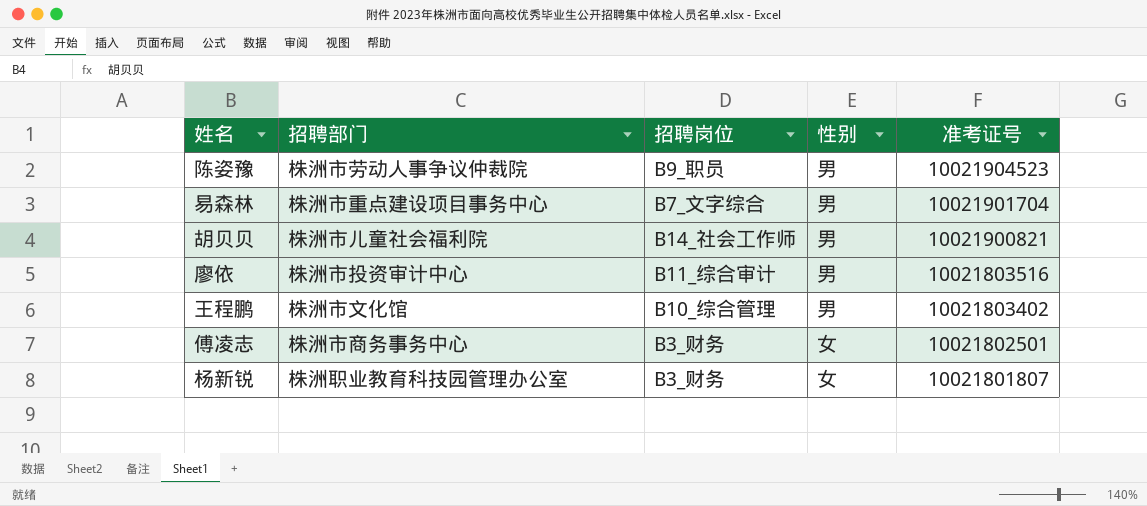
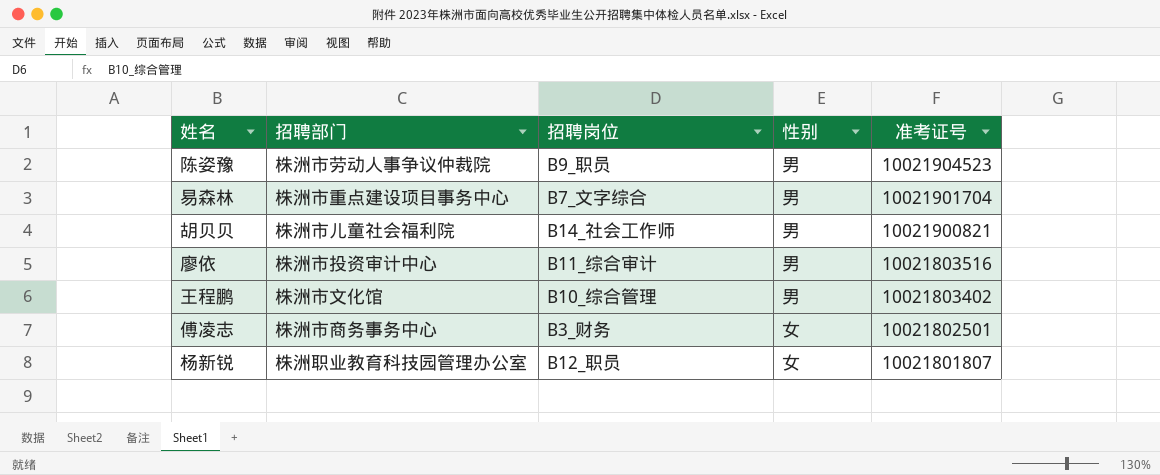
杨新锐 | 招聘岗位: B3_财务 -> B12_职员

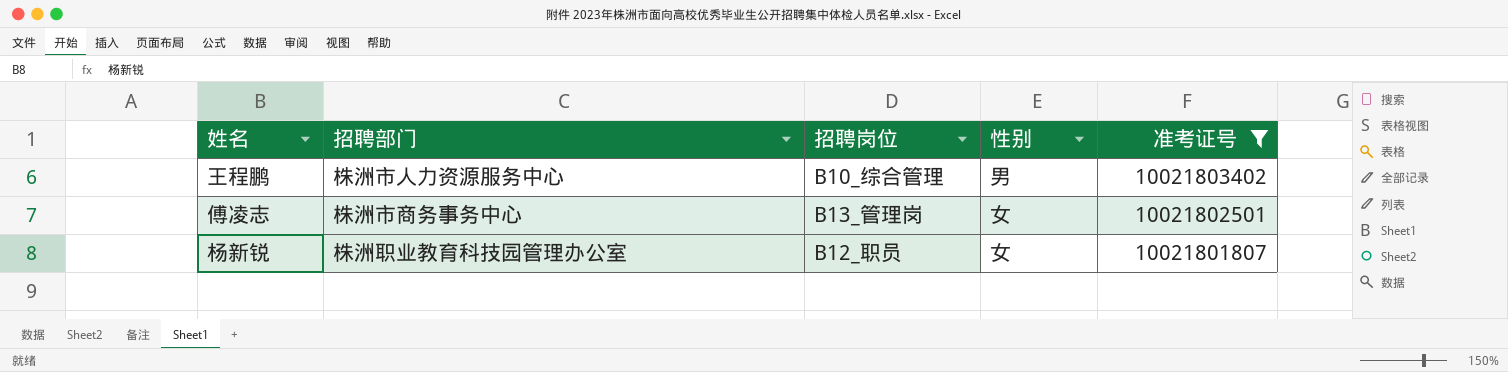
filter: none -> 准考证号 <= 10021803402
王程鹏 | 招聘部门: 株洲市文化馆 -> 株洲市人力资源服务中心
傅凌志 | 招聘岗位: B3_财务 -> B13_管理岗

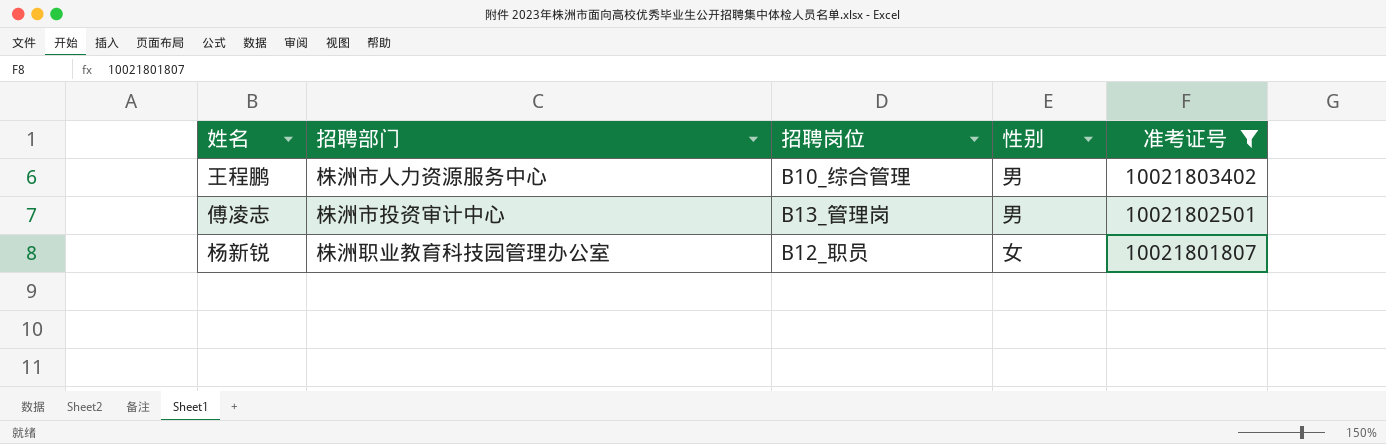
傅凌志 | 招聘部门: 株洲市商务事务中心 -> 株洲市投资审计中心
傅凌志 | 性别: 女 -> 男

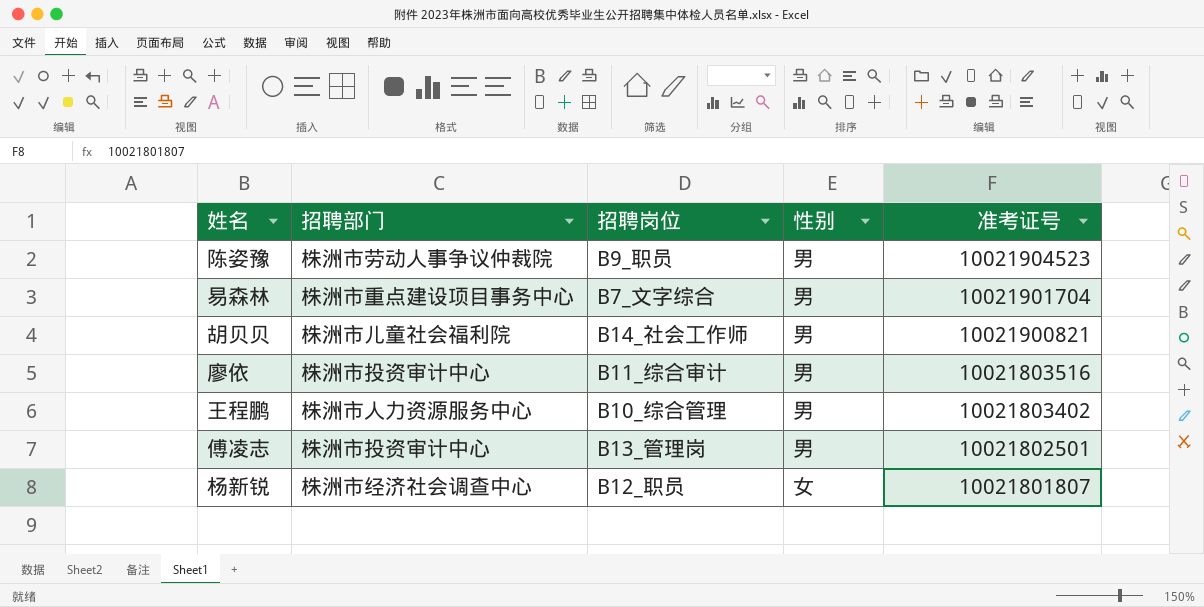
filter: 准考证号 <= 10021803402 -> none
杨新锐 | 招聘部门: 株洲职业教育科技园管理办公室 -> 株洲市经济社会调查中心

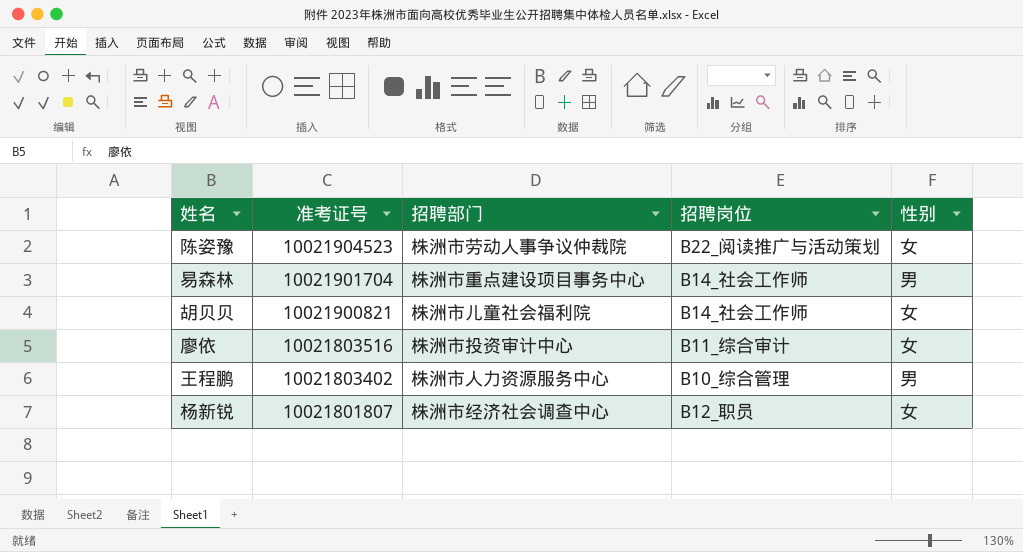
column 准考证号 | position: 5 -> 2
row 傅凌志: 株洲市投资审计中心 | B13_管理岗 | 男 | 10021802501 -> none
陈姿豫 | 招聘岗位: B9_职员 -> B22_阅读推广与活动策划
陈姿豫 | 性别: 男 -> 女
易森林 | 招聘岗位: B7_文字综合 -> B14_社会工作师
胡贝贝 | 性别: 男 -> 女
廖依 | 性别: 男 -> 女

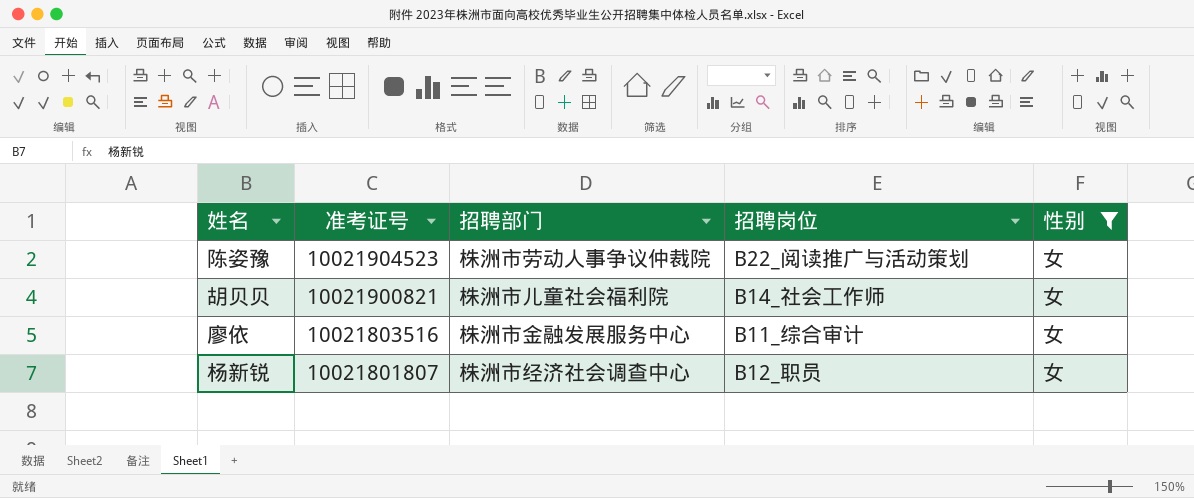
filter: none -> 性别 = 女
廖依 | 招聘部门: 株洲市投资审计中心 -> 株洲市金融发展服务中心

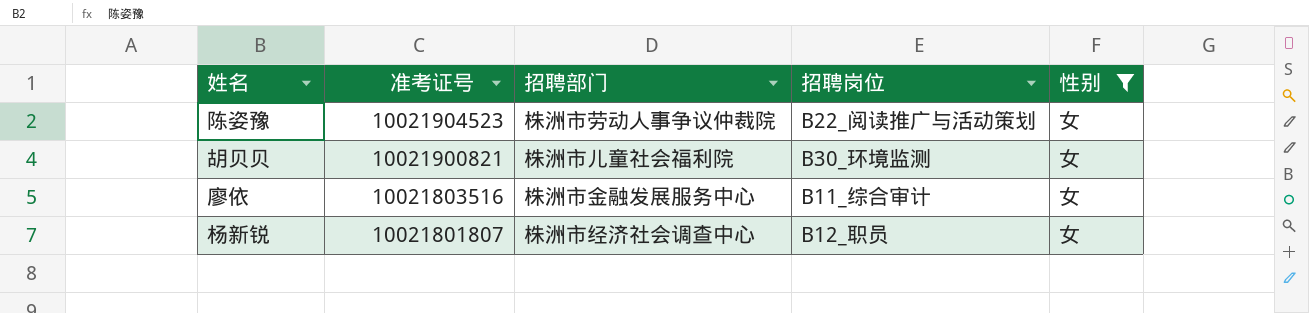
胡贝贝 | 招聘岗位: B14_社会工作师 -> B30_环境监测

